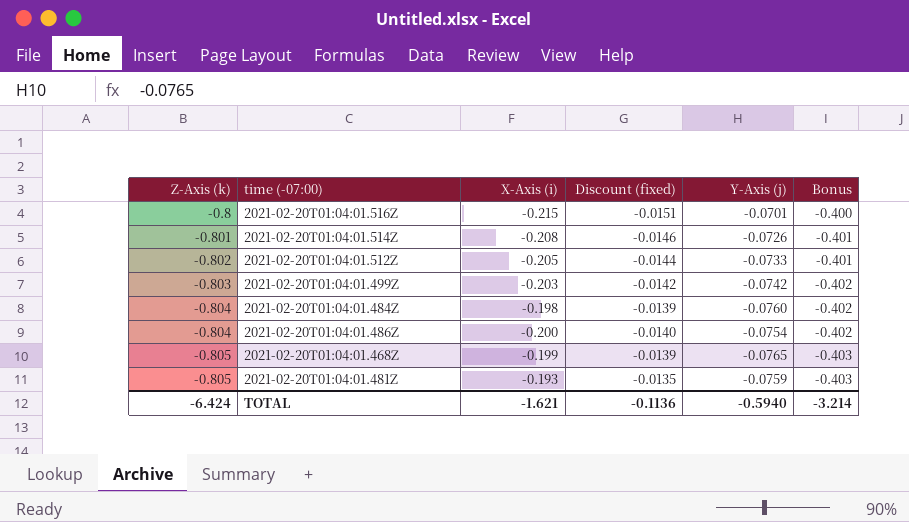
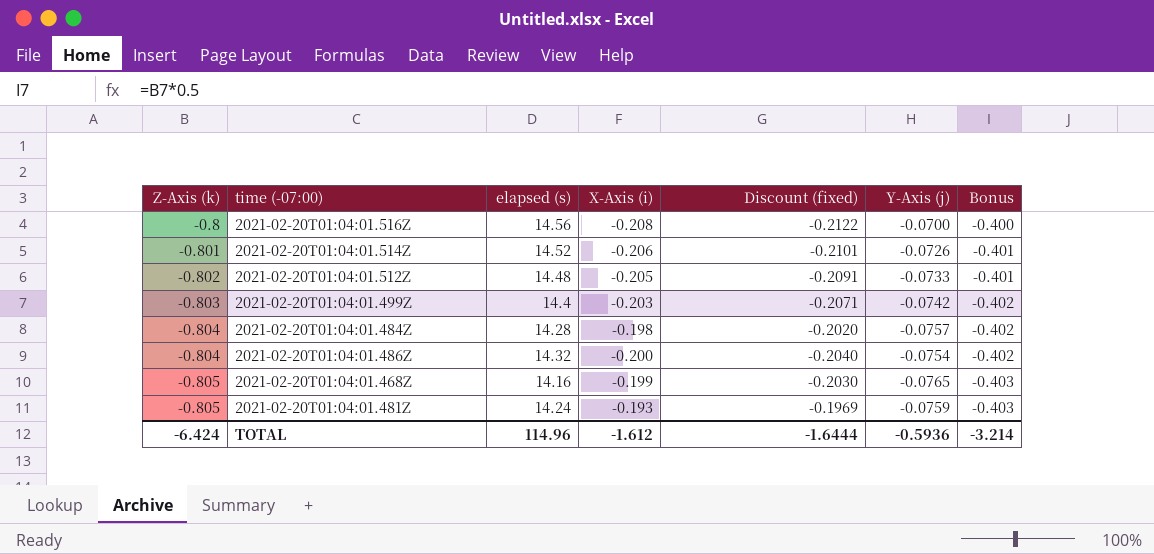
column elapsed (s) | position: none -> 3
column Discount (fixed) | formula: [X-Axis (i)] * 0.07 -> [X-Axis (i)] * 1.02
2021-02-20T01:04:01.516Z | X-Axis (i): -0.215 -> -0.208
2021-02-20T01:04:01.516Z | Y-Axis (j): -0.0701 -> -0.0700
2021-02-20T01:04:01.514Z | X-Axis (i): -0.208 -> -0.206
2021-02-20T01:04:01.484Z | Y-Axis (j): -0.0760 -> -0.0757
TOTAL | X-Axis (i): -1.621 -> -1.612
TOTAL | Discount (fixed): -0.1136 -> -1.6444
TOTAL | Y-Axis (j): -0.5940 -> -0.5936

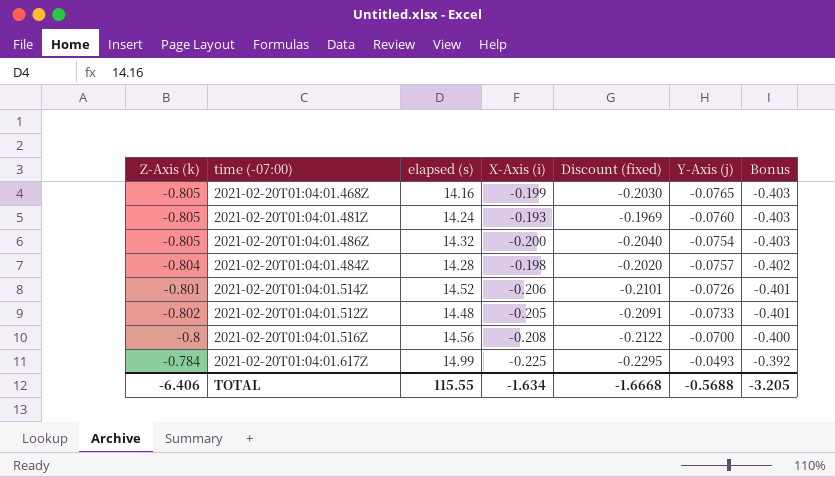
row order: Z-Axis (k) descending -> Bonus ascending
row 2021-02-20T01:04:01.499Z: -0.803 | 14.4 | -0.203 | -0.2071 | -0.0742 | -0.402 -> none
2021-02-20T01:04:01.481Z | Y-Axis (j): -0.0759 -> -0.0760
2021-02-20T01:04:01.486Z | Z-Axis (k): -0.804 -> -0.805
2021-02-20T01:04:01.486Z | Bonus: -0.402 -> -0.403
row 2021-02-20T01:04:01.617Z: none -> -0.784 | 14.99 | -0.225 | -0.2295 | -0.0493 | -0.392
TOTAL | Z-Axis (k): -6.424 -> -6.406
TOTAL | elapsed (s): 114.96 -> 115.55
TOTAL | X-Axis (i): -1.612 -> -1.634
TOTAL | Discount (fixed): -1.6444 -> -1.6668
TOTAL | Y-Axis (j): -0.5936 -> -0.5688
TOTAL | Bonus: -3.214 -> -3.205

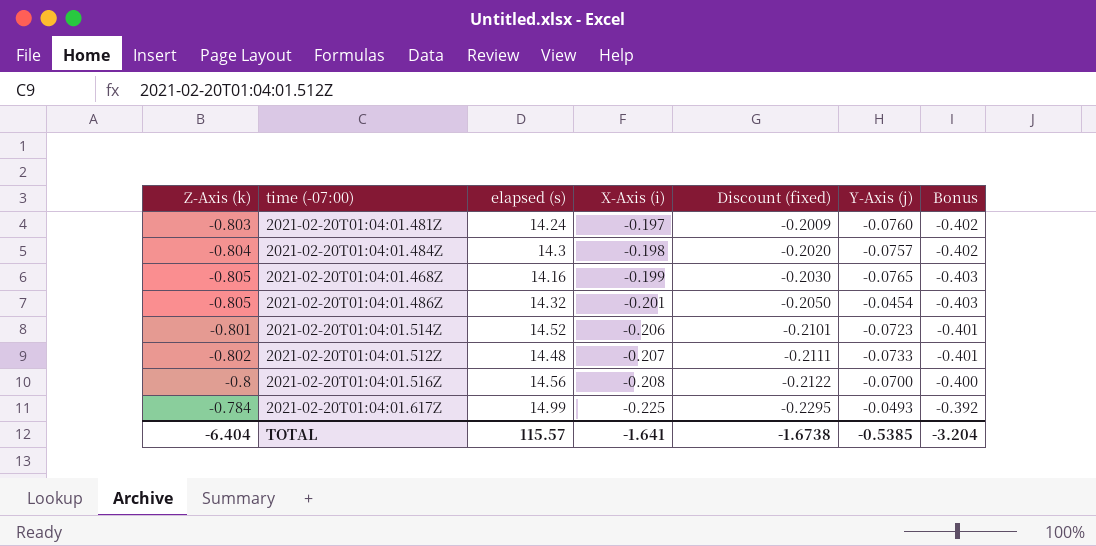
row order: Bonus ascending -> X-Axis (i) descending
2021-02-20T01:04:01.481Z | Z-Axis (k): -0.805 -> -0.803
2021-02-20T01:04:01.481Z | X-Axis (i): -0.193 -> -0.197
2021-02-20T01:04:01.481Z | Discount (fixed): -0.1969 -> -0.2009
2021-02-20T01:04:01.481Z | Bonus: -0.403 -> -0.402
2021-02-20T01:04:01.484Z | elapsed (s): 14.28 -> 14.3
2021-02-20T01:04:01.486Z | X-Axis (i): -0.200 -> -0.201
2021-02-20T01:04:01.486Z | Discount (fixed): -0.2040 -> -0.2050
2021-02-20T01:04:01.486Z | Y-Axis (j): -0.0754 -> -0.0454
2021-02-20T01:04:01.514Z | Y-Axis (j): -0.0726 -> -0.0723
2021-02-20T01:04:01.512Z | X-Axis (i): -0.205 -> -0.207
2021-02-20T01:04:01.512Z | Discount (fixed): -0.2091 -> -0.2111
TOTAL | Z-Axis (k): -6.406 -> -6.404
TOTAL | elapsed (s): 115.55 -> 115.57
TOTAL | X-Axis (i): -1.634 -> -1.641
TOTAL | Discount (fixed): -1.6668 -> -1.6738
TOTAL | Y-Axis (j): -0.5688 -> -0.5385
TOTAL | Bonus: -3.205 -> -3.204

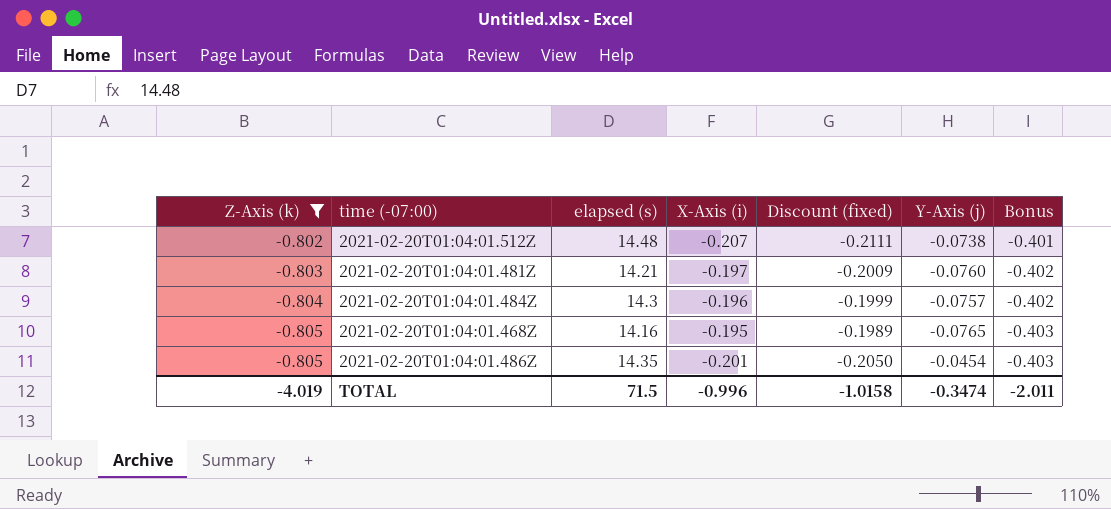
filter: none -> Z-Axis (k) <= -0.802
row order: X-Axis (i) descending -> Z-Axis (k) descending
2021-02-20T01:04:01.512Z | Y-Axis (j): -0.0733 -> -0.0738
2021-02-20T01:04:01.481Z | elapsed (s): 14.24 -> 14.21
2021-02-20T01:04:01.484Z | X-Axis (i): -0.198 -> -0.196
2021-02-20T01:04:01.484Z | Discount (fixed): -0.2020 -> -0.1999
2021-02-20T01:04:01.468Z | X-Axis (i): -0.199 -> -0.195
2021-02-20T01:04:01.468Z | Discount (fixed): -0.2030 -> -0.1989
2021-02-20T01:04:01.486Z | elapsed (s): 14.32 -> 14.35
TOTAL | Z-Axis (k): -6.404 -> -4.019
TOTAL | elapsed (s): 115.57 -> 71.5
TOTAL | X-Axis (i): -1.641 -> -0.996
TOTAL | Discount (fixed): -1.6738 -> -1.0158
TOTAL | Y-Axis (j): -0.5385 -> -0.3474
TOTAL | Bonus: -3.204 -> -2.011

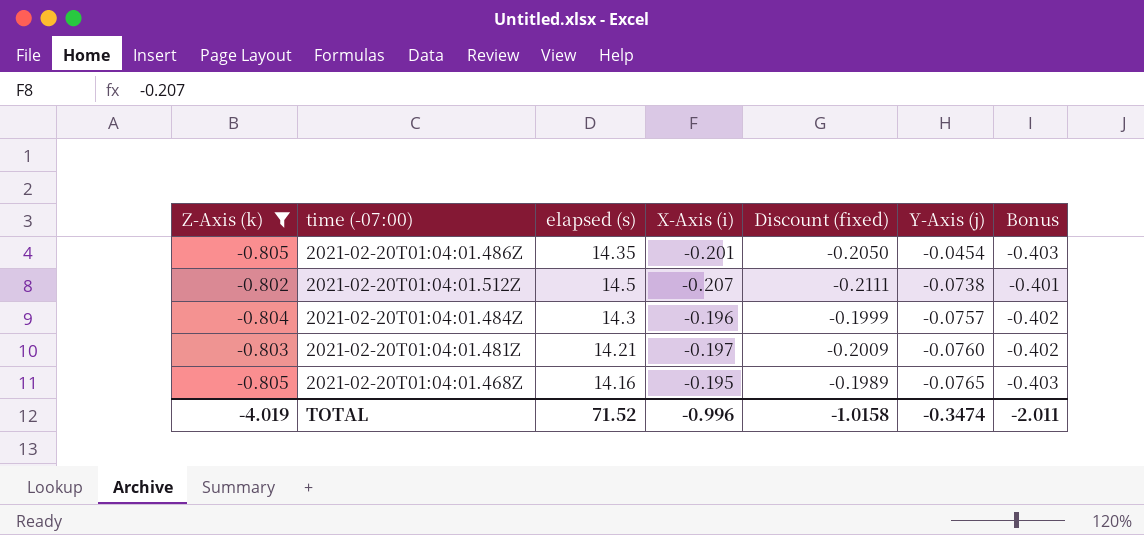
row order: Z-Axis (k) descending -> Y-Axis (j) descending
2021-02-20T01:04:01.512Z | elapsed (s): 14.48 -> 14.5
TOTAL | elapsed (s): 71.5 -> 71.52

